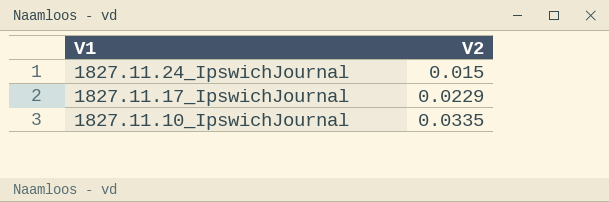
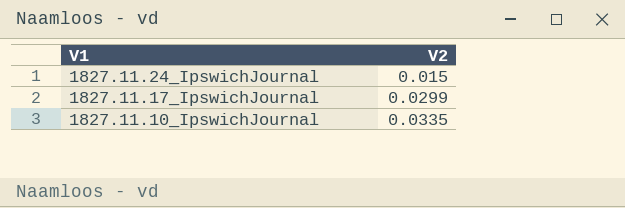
1827.11.17_IpswichJournal | V2: 0.0229 -> 0.0299

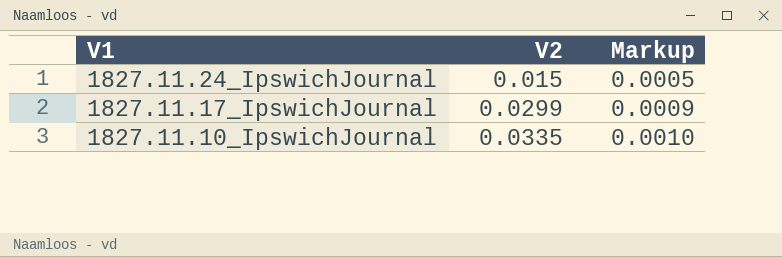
column Markup | formula: none -> [V2] * 0.03

